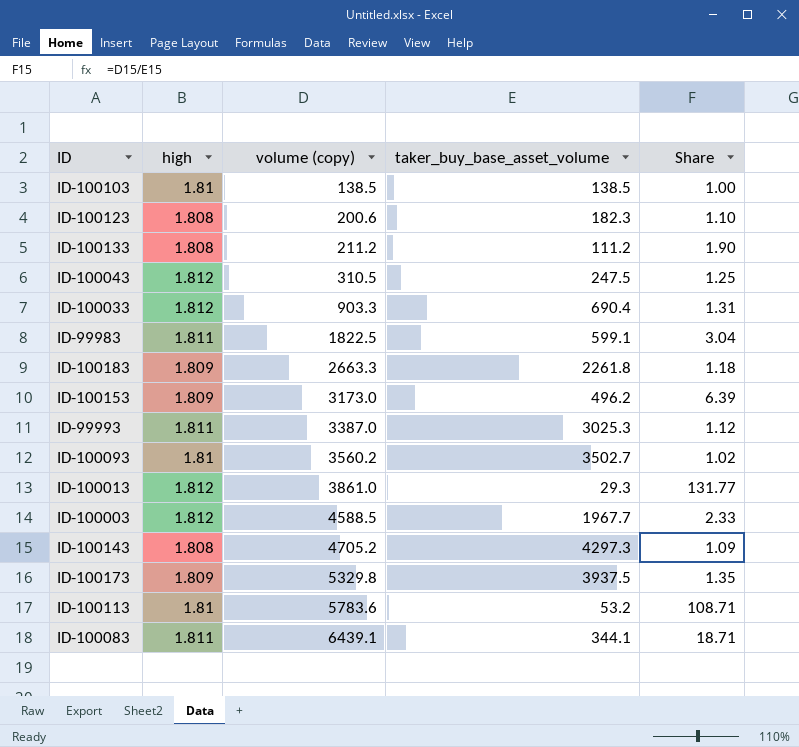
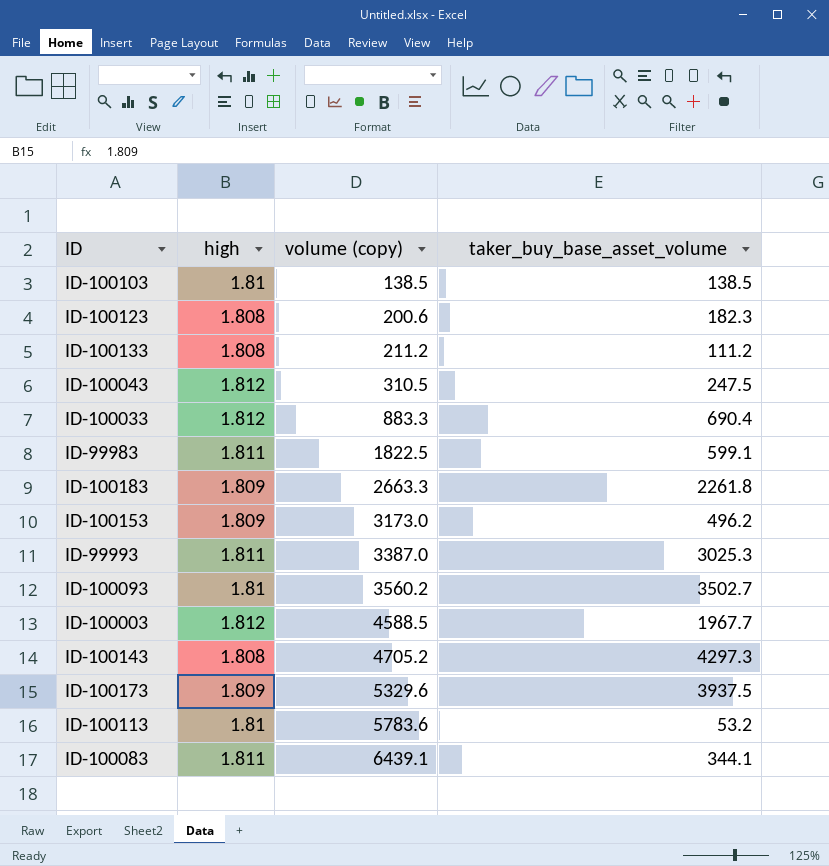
column Share | formula: [volume (copy)] / [taker_buy_base_asset_volume] -> none
row ID-100013: 1.812 | 3861.0 | 29.3 | 131.77 -> none
ID-100033 | volume (copy): 903.3 -> 883.3
ID-100173 | volume (copy): 5329.8 -> 5329.6

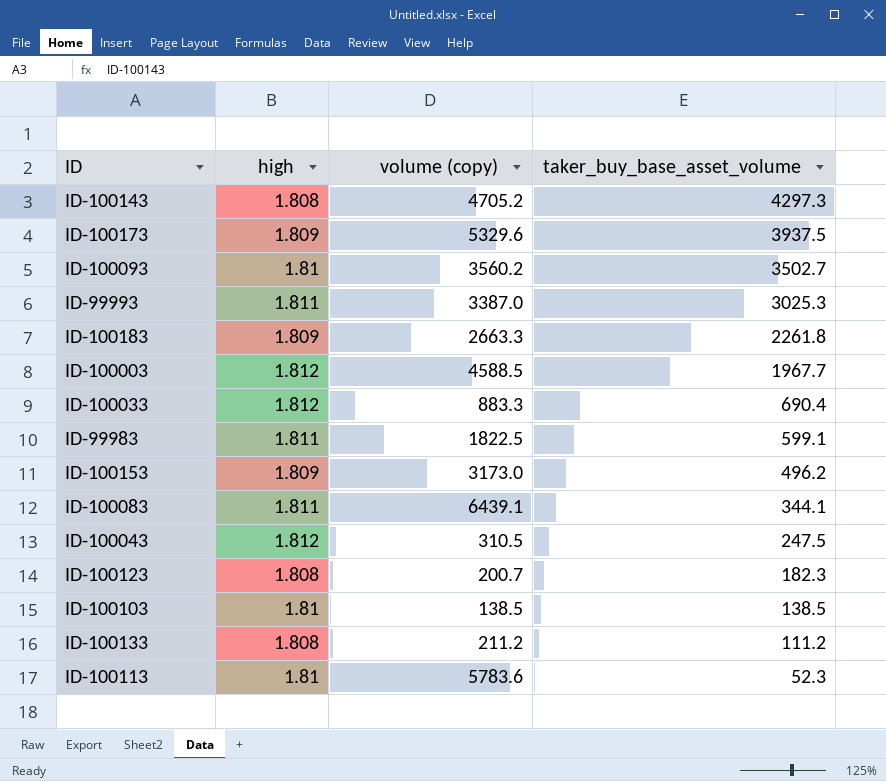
row order: volume (copy) ascending -> taker_buy_base_asset_volume descending
ID-100123 | volume (copy): 200.6 -> 200.7
ID-100113 | taker_buy_base_asset_volume: 53.2 -> 52.3

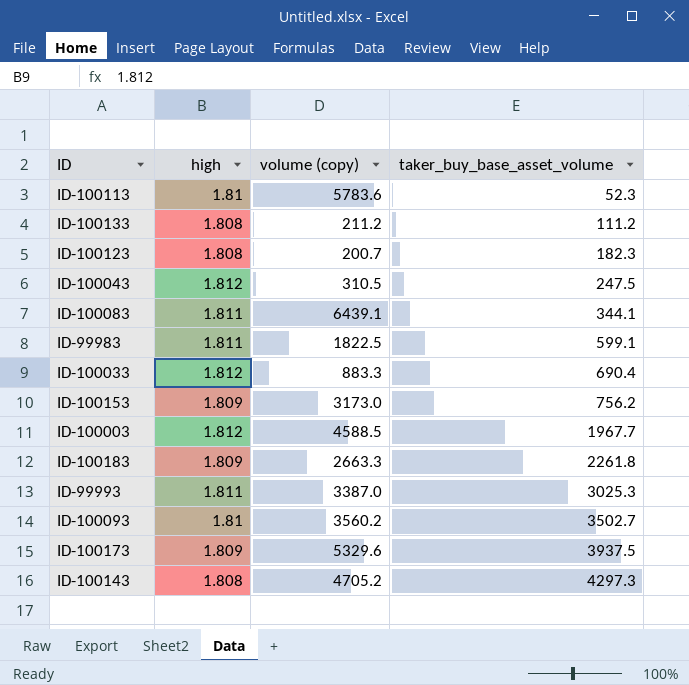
row order: taker_buy_base_asset_volume descending -> taker_buy_base_asset_volume ascending
row ID-100103: 1.81 | 138.5 | 138.5 -> none
ID-100153 | taker_buy_base_asset_volume: 496.2 -> 756.2

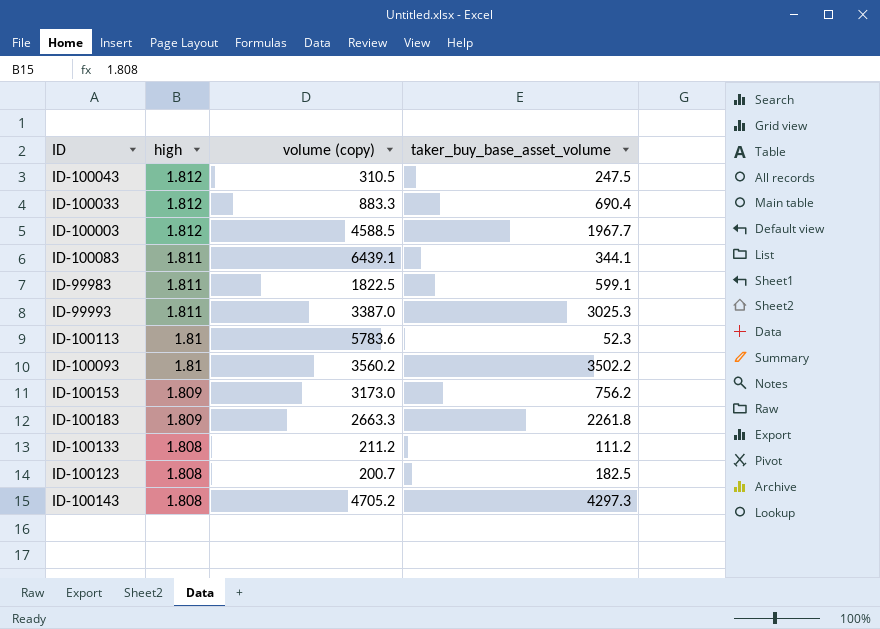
row order: taker_buy_base_asset_volume ascending -> high descending
row ID-100173: 1.809 | 5329.6 | 3937.5 -> none
ID-100093 | taker_buy_base_asset_volume: 3502.7 -> 3502.2
ID-100123 | taker_buy_base_asset_volume: 182.3 -> 182.5

